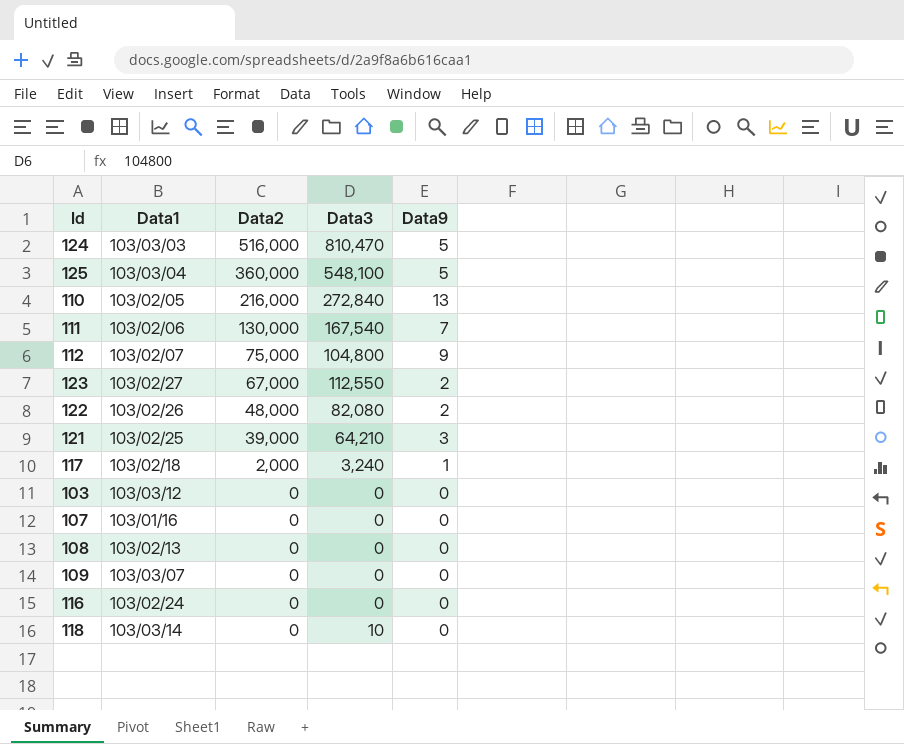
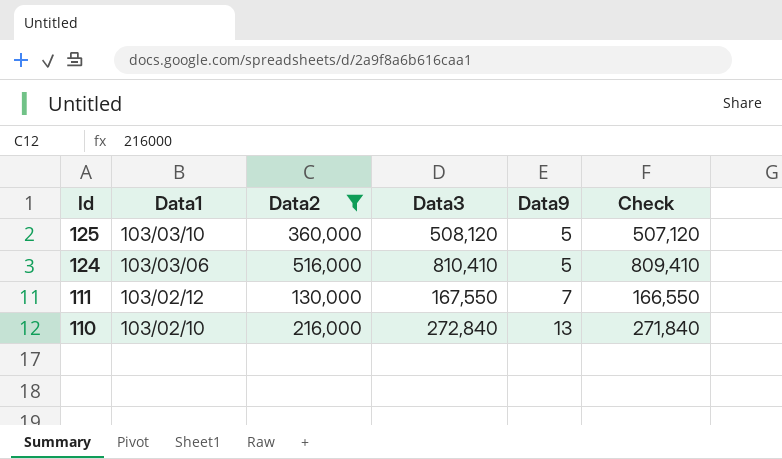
filter: none -> Data2 >= 130,000
row order: Data2 descending -> Id descending
column Check | formula: none -> [Data3] - 1000
125 | Data1: 103/03/04 -> 103/03/10
125 | Data3: 548,100 -> 508,120
124 | Data1: 103/03/03 -> 103/03/06
124 | Data3: 810,470 -> 810,410
111 | Data1: 103/02/06 -> 103/02/12
111 | Data3: 167,540 -> 167,550
110 | Data1: 103/02/05 -> 103/02/10

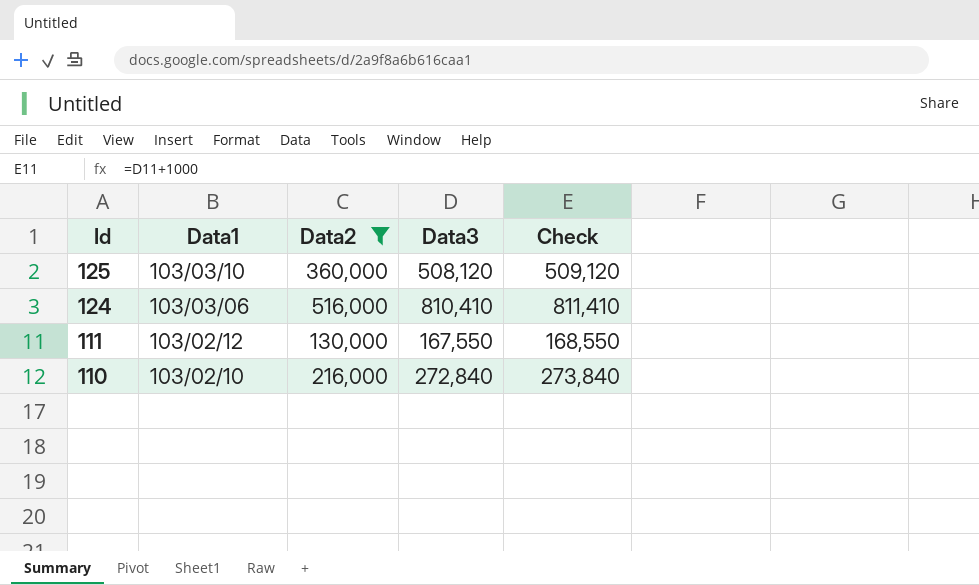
column Data9 | position: 5 -> none
column Check | formula: [Data3] - 1000 -> [Data3] + 1000

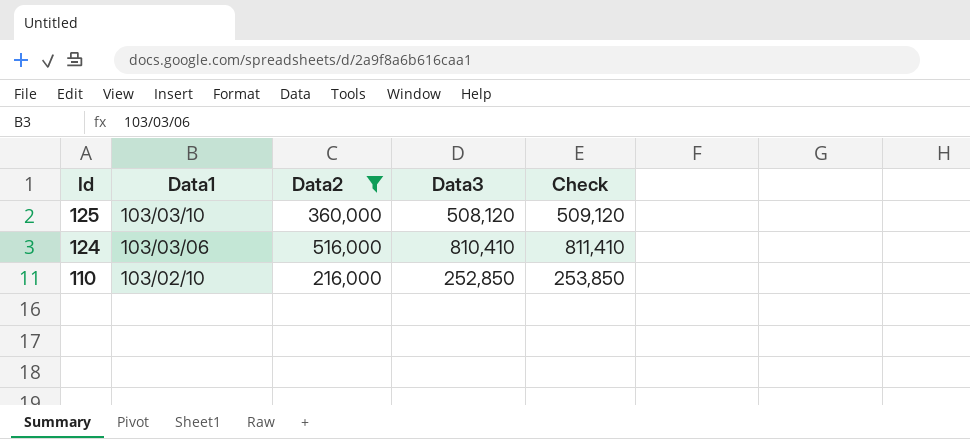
row 111: 103/02/12 | 130,000 | 167,550 | 168,550 -> none
110 | Data3: 272,840 -> 252,850
110 | Check: 273,840 -> 253,850

